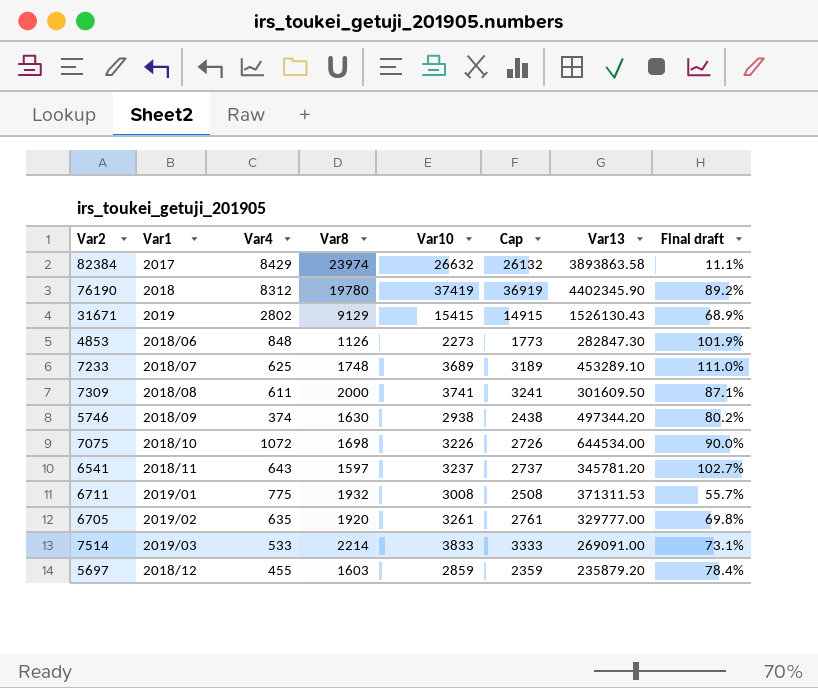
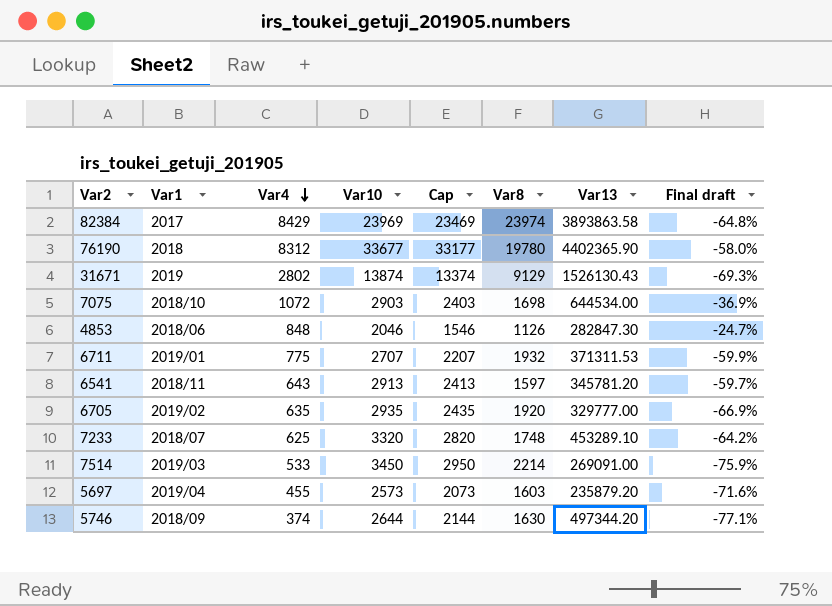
row order: none -> Var4 descending
column Var8 | position: 4 -> 6
column Final draft | formula: ([Var10] - [Var8]) / [Var8] -> ([Var4] - [Var8]) / [Var8]
row 7309: 2018/08 | 611 | 2000 | 3741 | 3241 | 301609.50 | 87.1% -> none
82384 | Var10: 26632 -> 23969
82384 | Cap: 26132 -> 23469
76190 | Var10: 37419 -> 33677
76190 | Cap: 36919 -> 33177
76190 | Var13: 4402345.90 -> 4402365.90
31671 | Var10: 15415 -> 13874
31671 | Cap: 14915 -> 13374
7075 | Var10: 3226 -> 2903
7075 | Cap: 2726 -> 2403
4853 | Var10: 2273 -> 2046
4853 | Cap: 1773 -> 1546
6711 | Var10: 3008 -> 2707
6711 | Cap: 2508 -> 2207
6541 | Var10: 3237 -> 2913
6541 | Cap: 2737 -> 2413
6705 | Var10: 3261 -> 2935
6705 | Cap: 2761 -> 2435
7233 | Var10: 3689 -> 3320
7233 | Cap: 3189 -> 2820
7514 | Var10: 3833 -> 3450
7514 | Cap: 3333 -> 2950
5697 | Var1: 2018/12 -> 2019/04
5697 | Var10: 2859 -> 2573
5697 | Cap: 2359 -> 2073
5746 | Var10: 2938 -> 2644
5746 | Cap: 2438 -> 2144

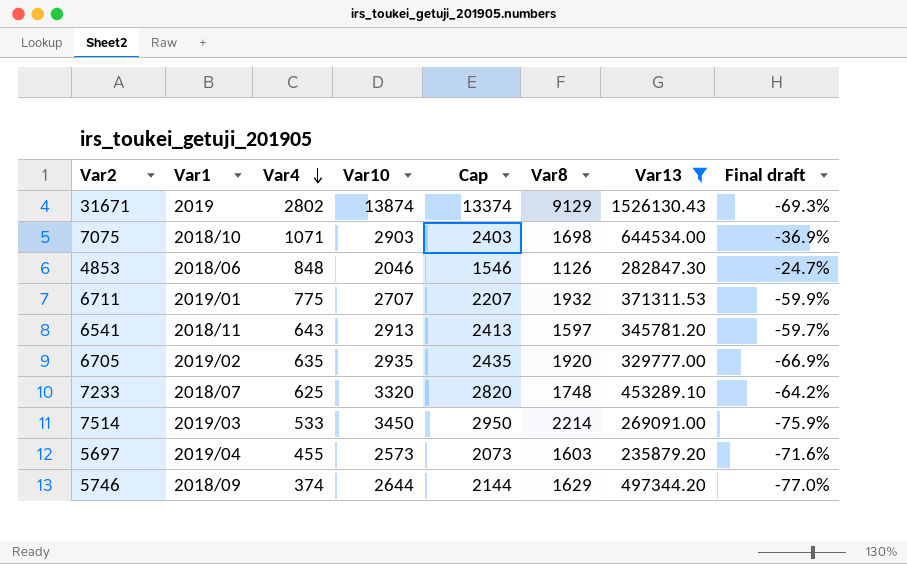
filter: none -> Var13 <= 1526130.43
7075 | Var4: 1072 -> 1071
5746 | Var8: 1630 -> 1629
5746 | Final draft: -77.1% -> -77.0%

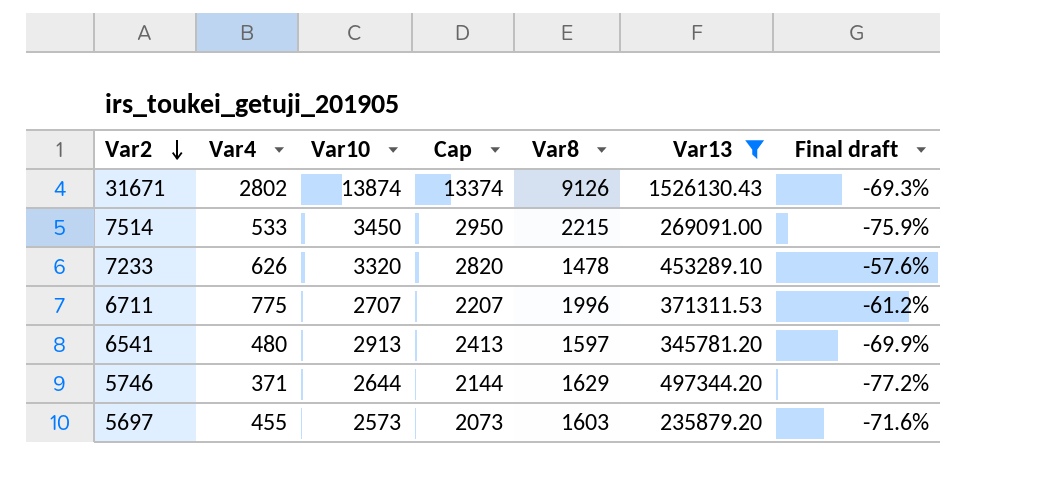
row order: Var4 descending -> Var2 descending
column Var1 | position: 2 -> none
row 7075: 2018/10 | 1071 | 2903 | 2403 | 1698 | 644534.00 | -36.9% -> none
row 4853: 2018/06 | 848 | 2046 | 1546 | 1126 | 282847.30 | -24.7% -> none
row 6705: 2019/02 | 635 | 2935 | 2435 | 1920 | 329777.00 | -66.9% -> none
31671 | Var8: 9129 -> 9126
7514 | Var8: 2214 -> 2215
7233 | Var4: 625 -> 626
7233 | Var8: 1748 -> 1478
7233 | Final draft: -64.2% -> -57.6%
6711 | Var8: 1932 -> 1996
6711 | Final draft: -59.9% -> -61.2%
6541 | Var4: 643 -> 480
6541 | Final draft: -59.7% -> -69.9%
5746 | Var4: 374 -> 371
5746 | Final draft: -77.0% -> -77.2%

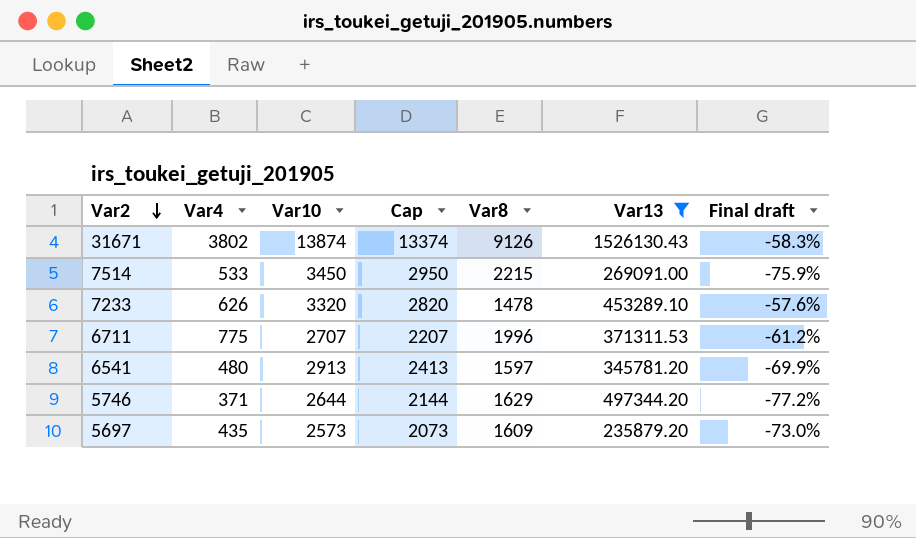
31671 | Var4: 2802 -> 3802
31671 | Final draft: -69.3% -> -58.3%
5697 | Var4: 455 -> 435
5697 | Var8: 1603 -> 1609
5697 | Final draft: -71.6% -> -73.0%

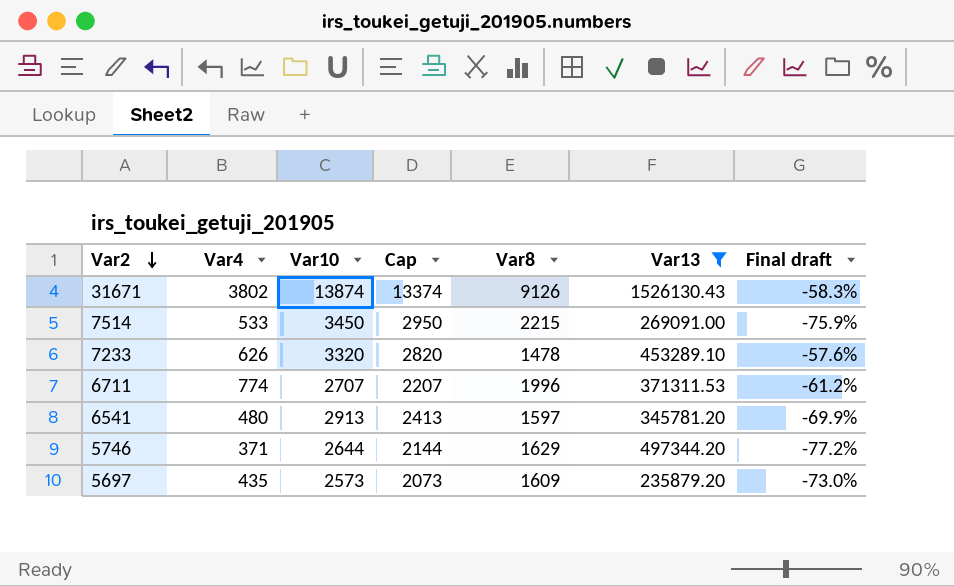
6711 | Var4: 775 -> 774

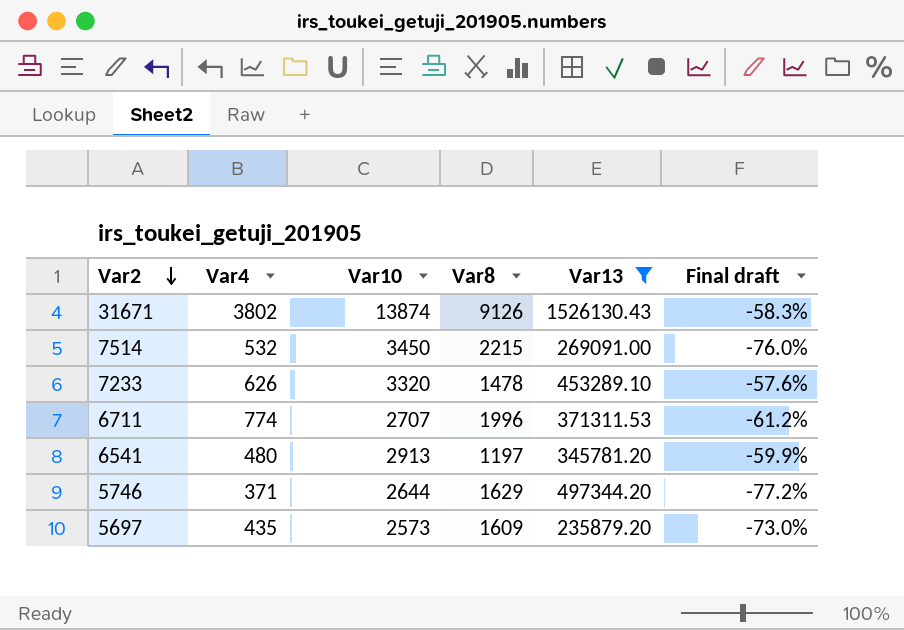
column Cap | formula: [Var10] - 500 -> none
7514 | Var4: 533 -> 532
7514 | Final draft: -75.9% -> -76.0%
6541 | Var8: 1597 -> 1197
6541 | Final draft: -69.9% -> -59.9%

